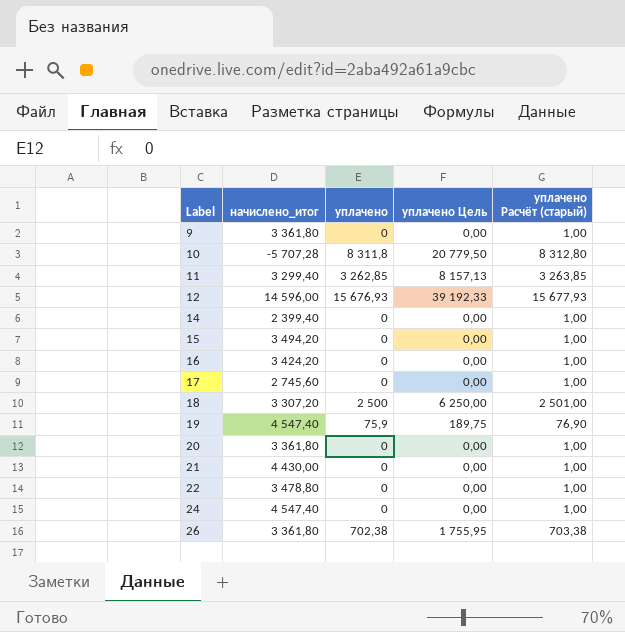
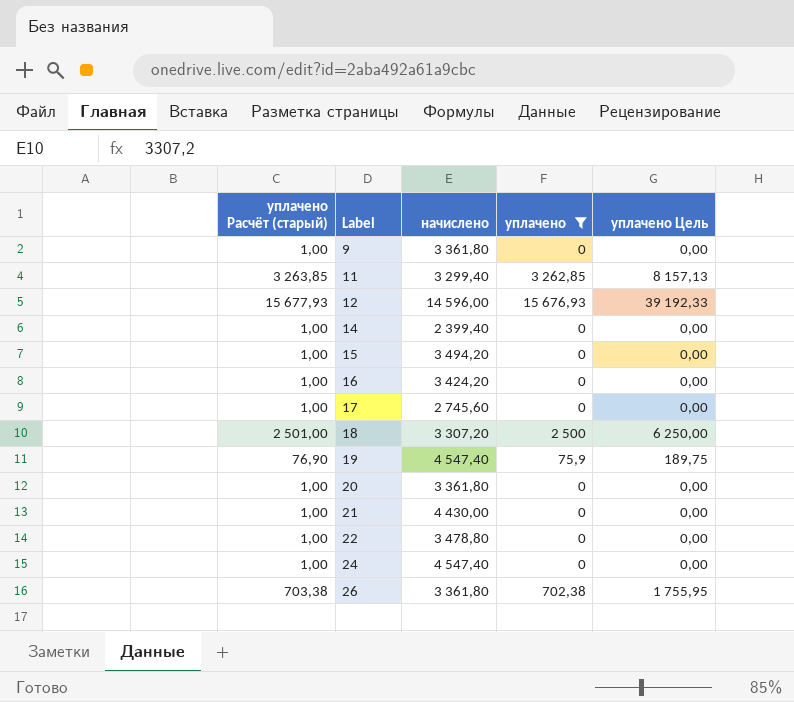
filter: none -> уплачено != 8 311,8
column уплачено Расчёт (старый) | position: 5 -> 1
column name: начислено_итог -> начислено

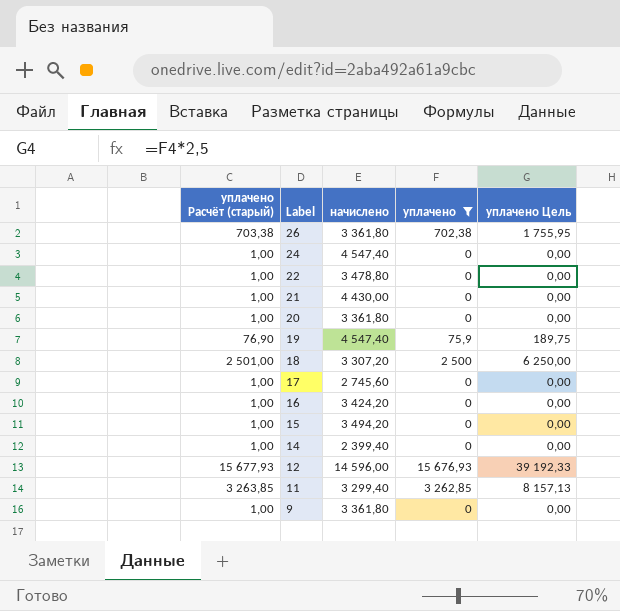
row order: Label ascending -> Label descending

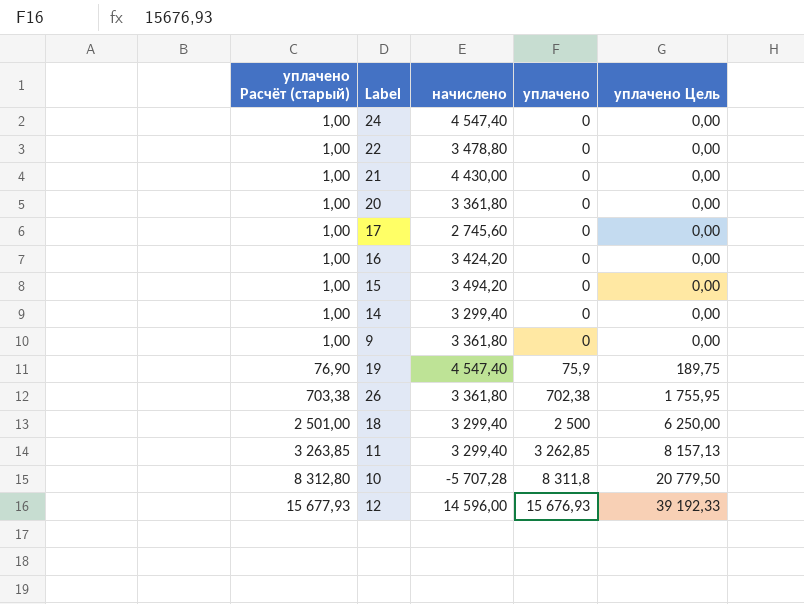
filter: уплачено != 8 311,8 -> none
row order: Label descending -> уплачено Расчёт (старый) ascending
14 | начислено: 2 399,40 -> 3 299,40
18 | начислено: 3 307,20 -> 3 299,40

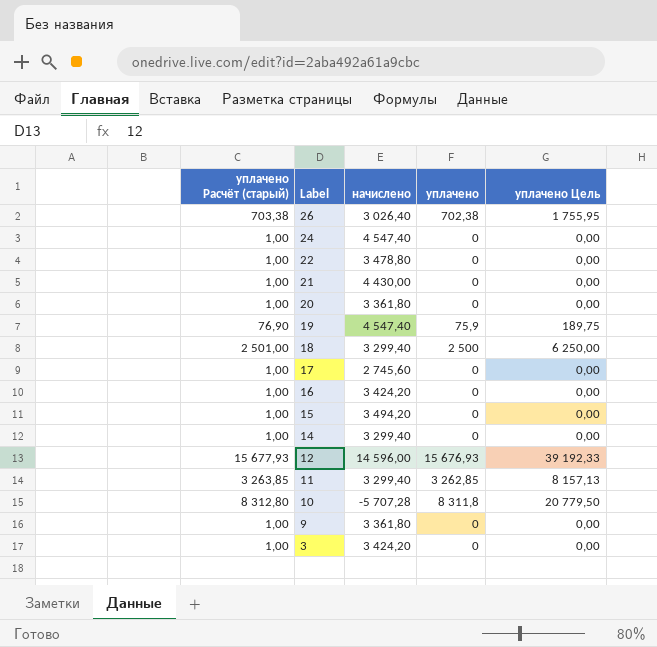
row order: уплачено Расчёт (старый) ascending -> Label descending
26 | начислено: 3 361,80 -> 3 026,40
row 3: none -> 1,00 | 3 424,20 | 0 | 0,00

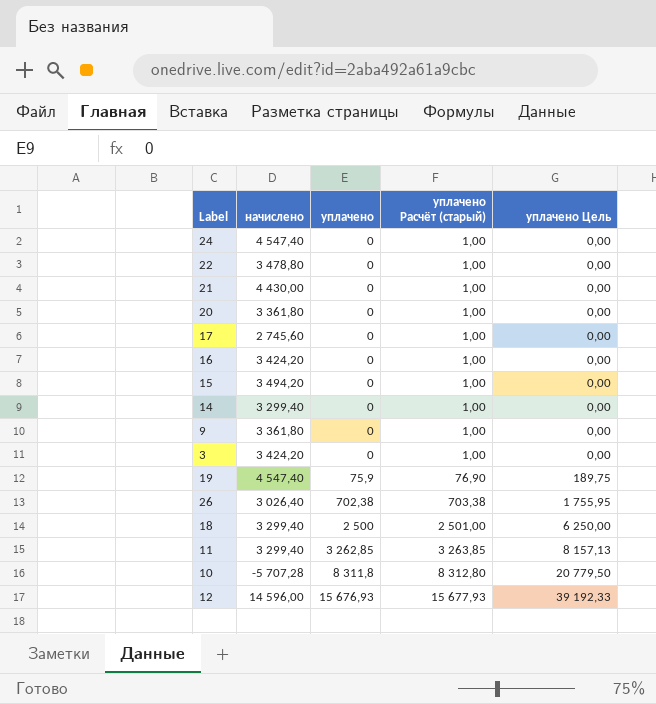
row order: Label descending -> уплачено ascending
column уплачено Расчёт (старый) | position: 1 -> 4

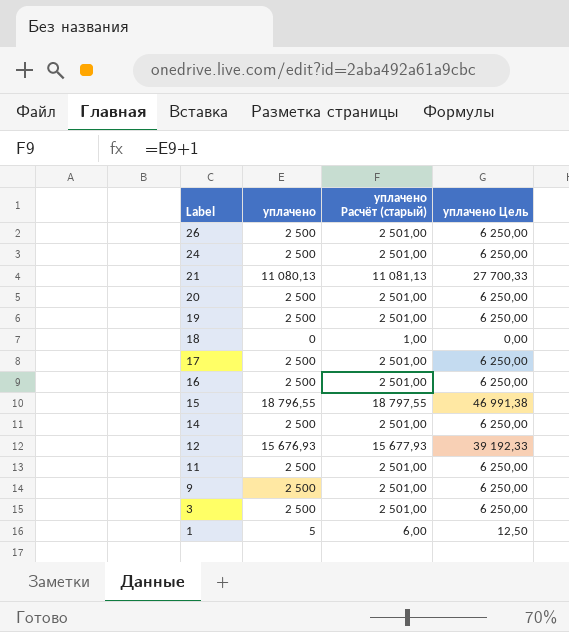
row order: уплачено ascending -> Label descending
column начислено | position: 2 -> none
row 22: 3 478,80 | 0 | 1,00 | 0,00 -> none
row 10: -5 707,28 | 8 311,8 | 8 312,80 | 20 779,50 -> none
26 | уплачено: 702,38 -> 2 500
26 | уплачено Расчёт (старый): 703,38 -> 2 501,00
26 | уплачено Цель: 1 755,95 -> 6 250,00
24 | уплачено: 0 -> 2 500
24 | уплачено Расчёт (старый): 1,00 -> 2 501,00
24 | уплачено Цель: 0,00 -> 6 250,00
21 | уплачено: 0 -> 11 080,13
21 | уплачено Расчёт (старый): 1,00 -> 11 081,13
21 | уплачено Цель: 0,00 -> 27 700,33
20 | уплачено: 0 -> 2 500
20 | уплачено Расчёт (старый): 1,00 -> 2 501,00
20 | уплачено Цель: 0,00 -> 6 250,00
19 | уплачено: 75,9 -> 2 500
19 | уплачено Расчёт (старый): 76,90 -> 2 501,00
19 | уплачено Цель: 189,75 -> 6 250,00
18 | уплачено: 2 500 -> 0
18 | уплачено Расчёт (старый): 2 501,00 -> 1,00
18 | уплачено Цель: 6 250,00 -> 0,00
17 | уплачено: 0 -> 2 500
17 | уплачено Расчёт (старый): 1,00 -> 2 501,00
17 | уплачено Цель: 0,00 -> 6 250,00
16 | уплачено: 0 -> 2 500
16 | уплачено Расчёт (старый): 1,00 -> 2 501,00
16 | уплачено Цель: 0,00 -> 6 250,00
15 | уплачено: 0 -> 18 796,55
15 | уплачено Расчёт (старый): 1,00 -> 18 797,55
15 | уплачено Цель: 0,00 -> 46 991,38
14 | уплачено: 0 -> 2 500
14 | уплачено Расчёт (старый): 1,00 -> 2 501,00
14 | уплачено Цель: 0,00 -> 6 250,00
11 | уплачено: 3 262,85 -> 2 500
11 | уплачено Расчёт (старый): 3 263,85 -> 2 501,00
11 | уплачено Цель: 8 157,13 -> 6 250,00
9 | уплачено: 0 -> 2 500
9 | уплачено Расчёт (старый): 1,00 -> 2 501,00
9 | уплачено Цель: 0,00 -> 6 250,00
3 | уплачено: 0 -> 2 500
3 | уплачено Расчёт (старый): 1,00 -> 2 501,00
3 | уплачено Цель: 0,00 -> 6 250,00
row 1: none -> 5 | 6,00 | 12,50

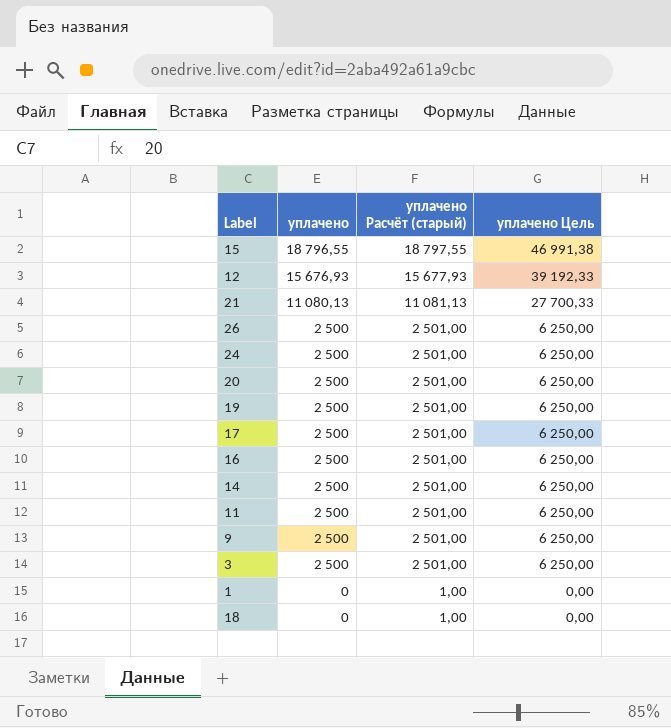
row order: Label descending -> уплачено descending
1 | уплачено: 5 -> 0
1 | уплачено Расчёт (старый): 6,00 -> 1,00
1 | уплачено Цель: 12,50 -> 0,00

